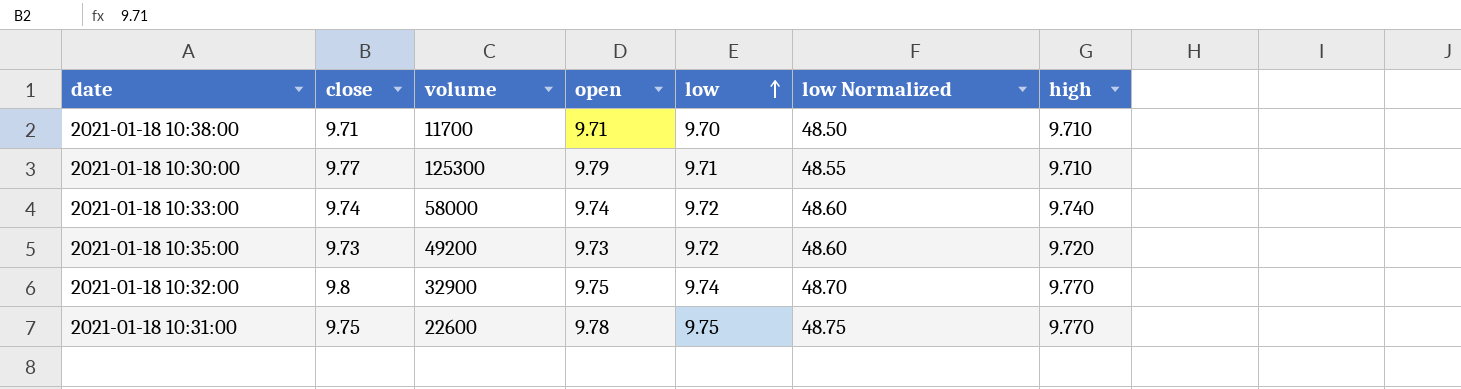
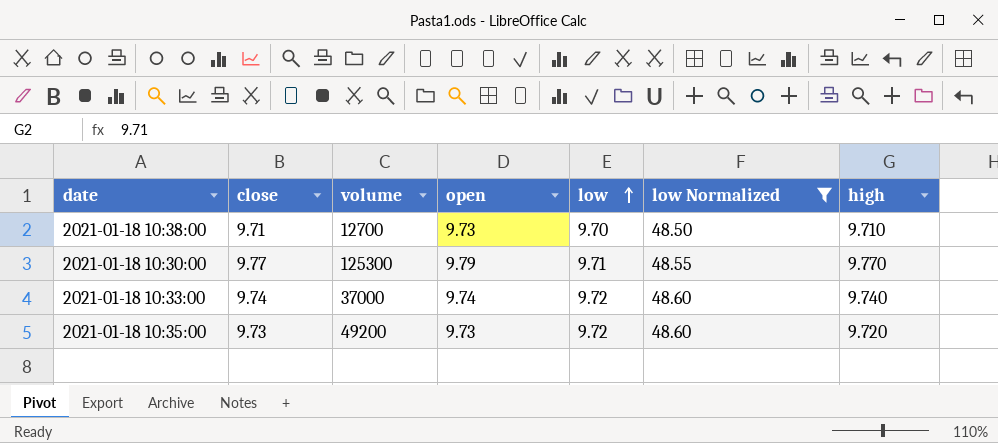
filter: none -> low Normalized <= 48.60
2021-01-18 10:38:00 | volume: 11700 -> 12700
2021-01-18 10:38:00 | open: 9.71 -> 9.73
2021-01-18 10:30:00 | high: 9.710 -> 9.770
2021-01-18 10:33:00 | volume: 58000 -> 37000

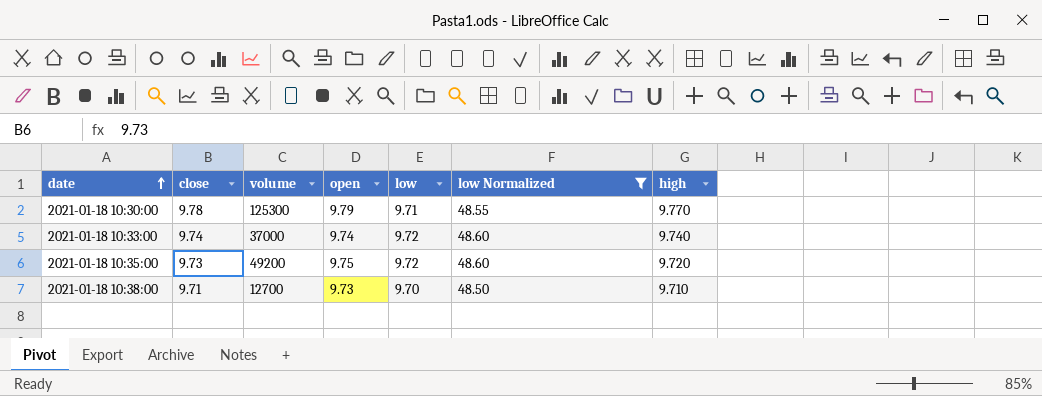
row order: low ascending -> date ascending
2021-01-18 10:30:00 | close: 9.77 -> 9.78
2021-01-18 10:35:00 | open: 9.73 -> 9.75

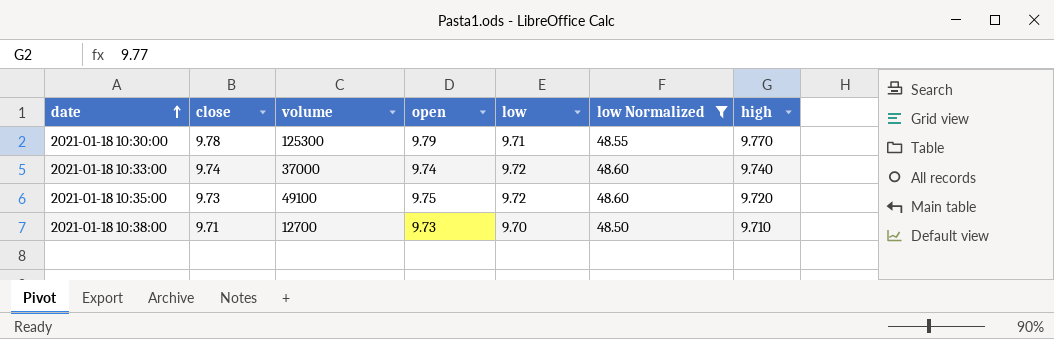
2021-01-18 10:35:00 | volume: 49200 -> 49100

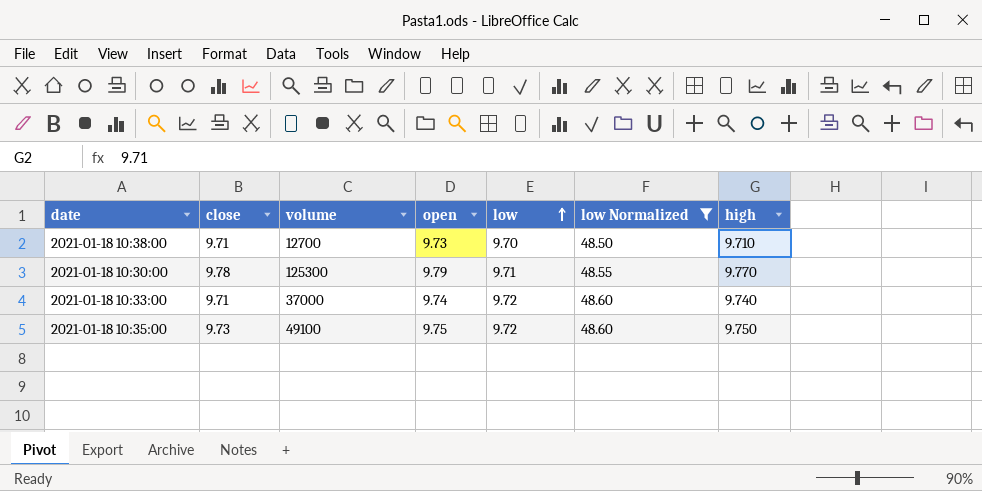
row order: date ascending -> low ascending
2021-01-18 10:33:00 | close: 9.74 -> 9.71
2021-01-18 10:35:00 | high: 9.720 -> 9.750

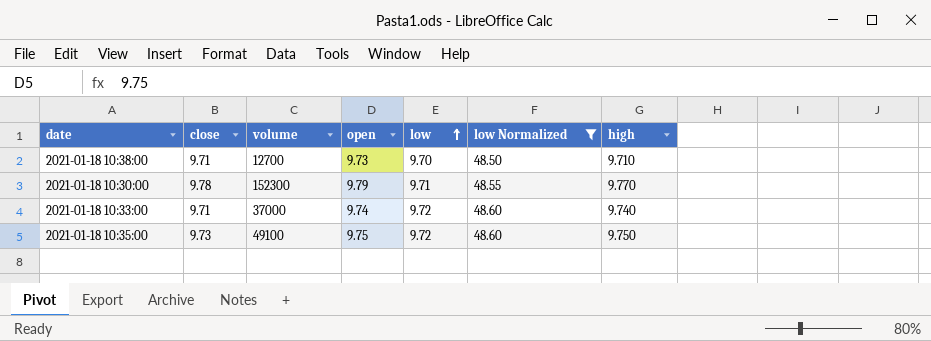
2021-01-18 10:30:00 | volume: 125300 -> 152300

